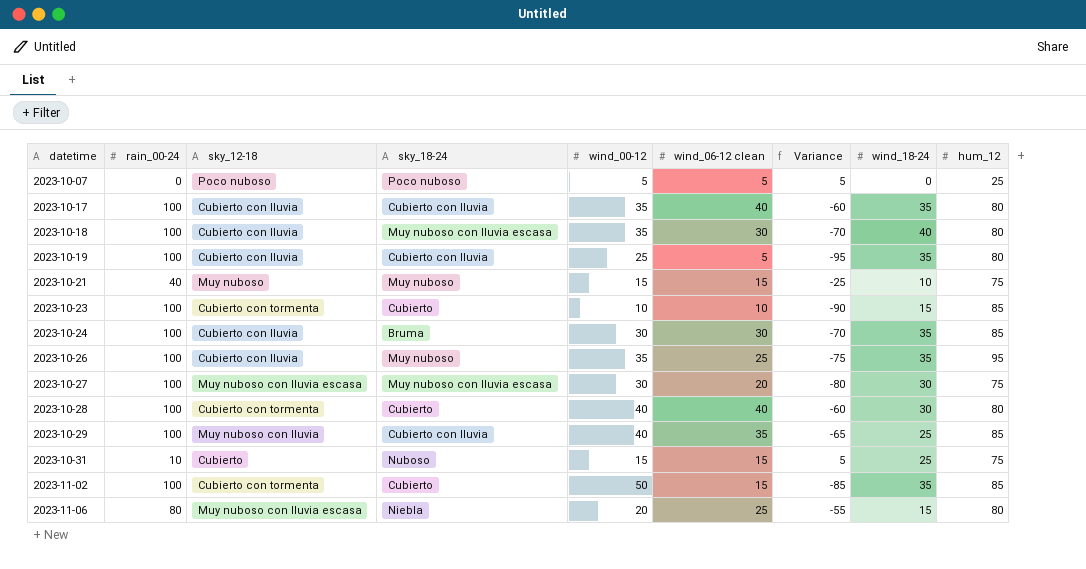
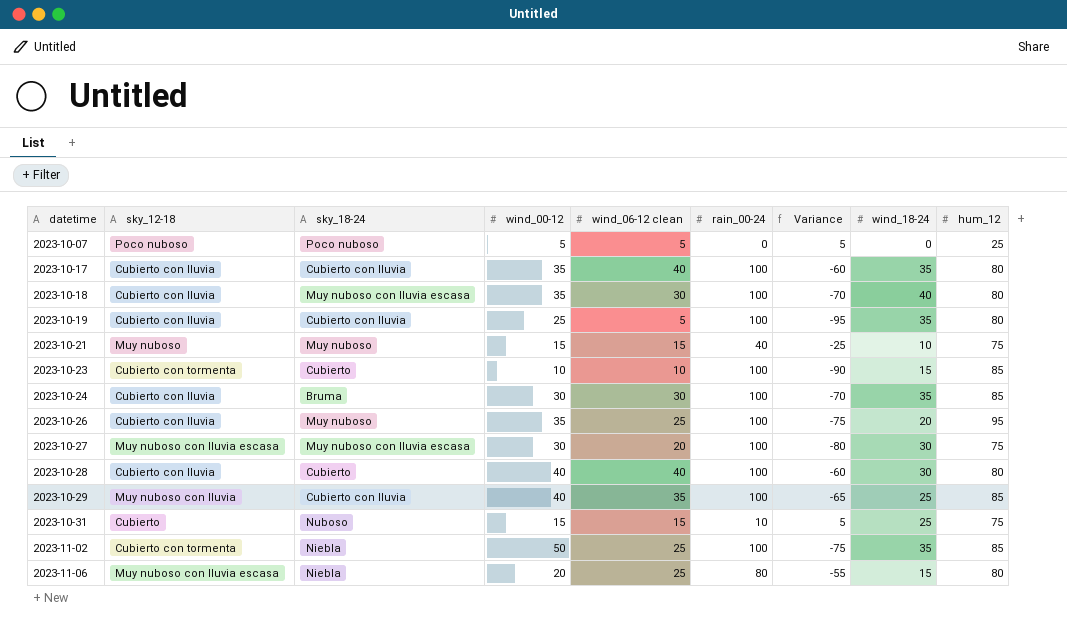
column rain_00-24 | position: 2 -> 6
2023-10-26 | wind_18-24: 35 -> 20
2023-10-28 | sky_12-18: Cubierto con tormenta -> Cubierto con lluvia
2023-11-02 | sky_18-24: Cubierto -> Niebla
2023-11-02 | wind_06-12 clean: 15 -> 25
2023-11-02 | Variance: -85 -> -75

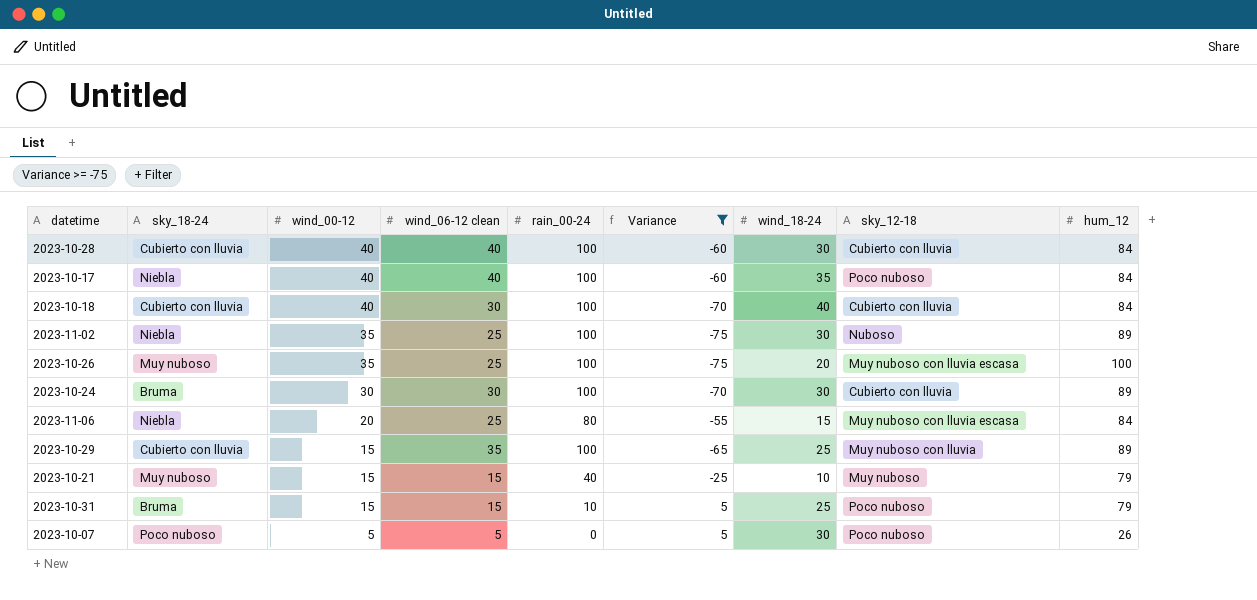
filter: none -> Variance >= -75
row order: datetime ascending -> wind_00-12 descending
column sky_12-18 | position: 2 -> 8
2023-10-28 | sky_18-24: Cubierto -> Cubierto con lluvia
2023-10-28 | hum_12: 80 -> 84
2023-10-17 | sky_18-24: Cubierto con lluvia -> Niebla
2023-10-17 | wind_00-12: 35 -> 40
2023-10-17 | sky_12-18: Cubierto con lluvia -> Poco nuboso
2023-10-17 | hum_12: 80 -> 84
2023-10-18 | sky_18-24: Muy nuboso con lluvia escasa -> Cubierto con lluvia
2023-10-18 | wind_00-12: 35 -> 40
2023-10-18 | hum_12: 80 -> 84
2023-11-02 | wind_00-12: 50 -> 35
2023-11-02 | wind_18-24: 35 -> 30
2023-11-02 | sky_12-18: Cubierto con tormenta -> Nuboso
2023-11-02 | hum_12: 85 -> 89
2023-10-26 | sky_12-18: Cubierto con lluvia -> Muy nuboso con lluvia escasa
2023-10-26 | hum_12: 95 -> 100
2023-10-24 | wind_18-24: 35 -> 30
2023-10-24 | hum_12: 85 -> 89
2023-11-06 | hum_12: 80 -> 84
2023-10-29 | wind_00-12: 40 -> 15
2023-10-29 | hum_12: 85 -> 89
2023-10-21 | hum_12: 75 -> 79
2023-10-31 | sky_18-24: Nuboso -> Bruma
2023-10-31 | sky_12-18: Cubierto -> Poco nuboso
2023-10-31 | hum_12: 75 -> 79
2023-10-07 | wind_18-24: 0 -> 30
2023-10-07 | hum_12: 25 -> 26

